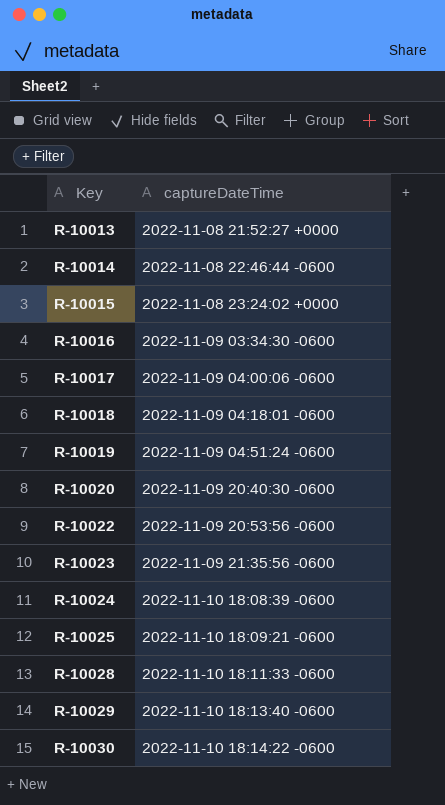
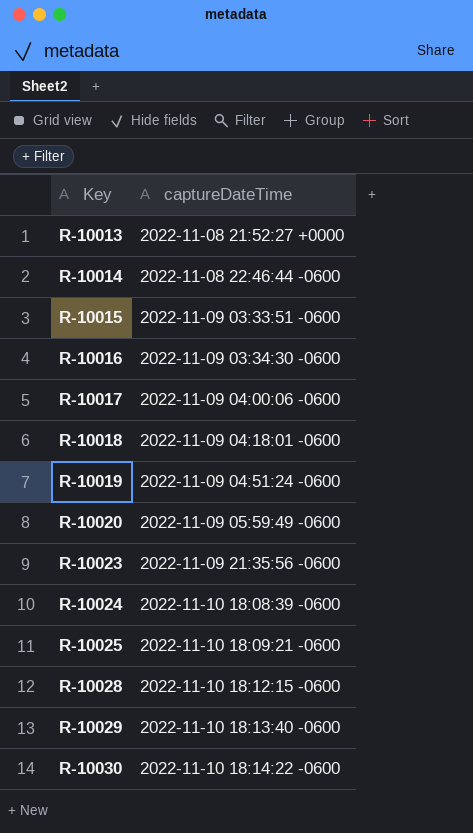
row R-10022: 2022-11-09 20:53:56 -0600 -> none
R-10015 | captureDateTime: 2022-11-08 23:24:02 +0000 -> 2022-11-09 03:33:51 -0600
R-10020 | captureDateTime: 2022-11-09 20:40:30 -0600 -> 2022-11-09 05:59:49 -0600
R-10028 | captureDateTime: 2022-11-10 18:11:33 -0600 -> 2022-11-10 18:12:15 -0600

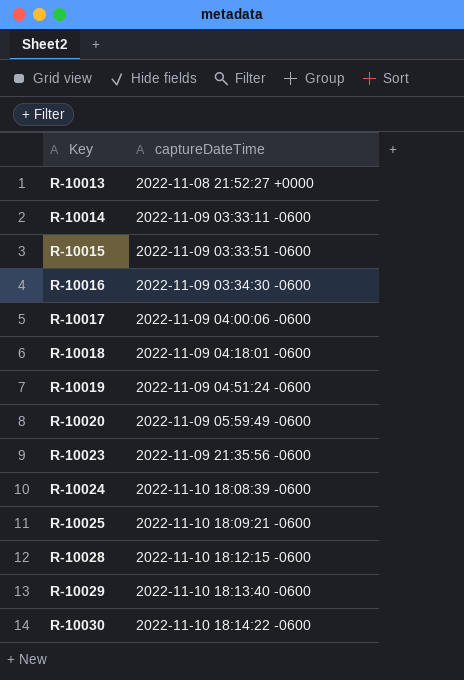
R-10014 | captureDateTime: 2022-11-08 22:46:44 -0600 -> 2022-11-09 03:33:11 -0600

